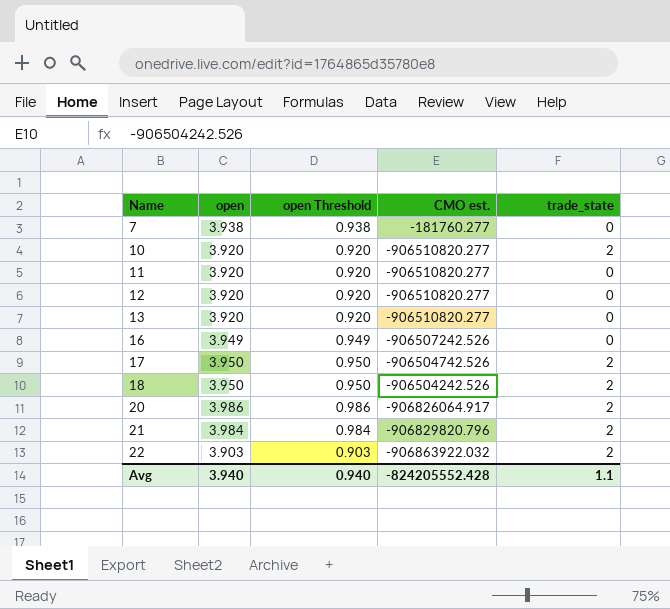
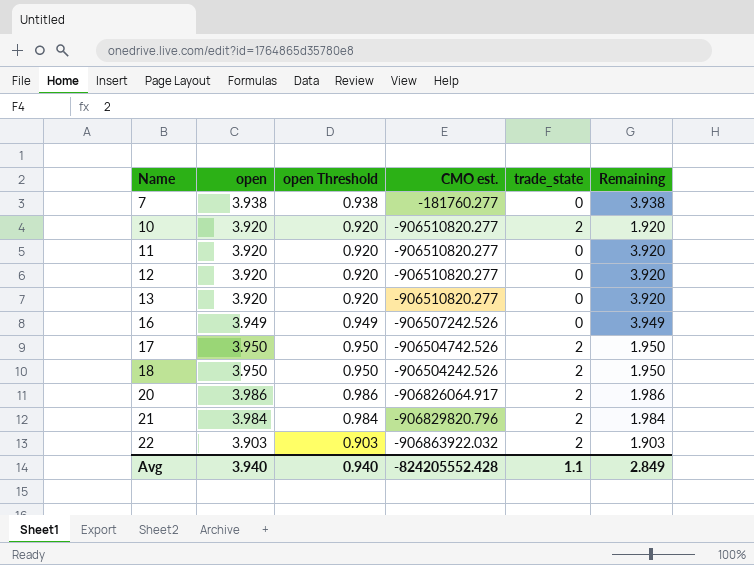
column Remaining | formula: none -> [open] - [trade_state]

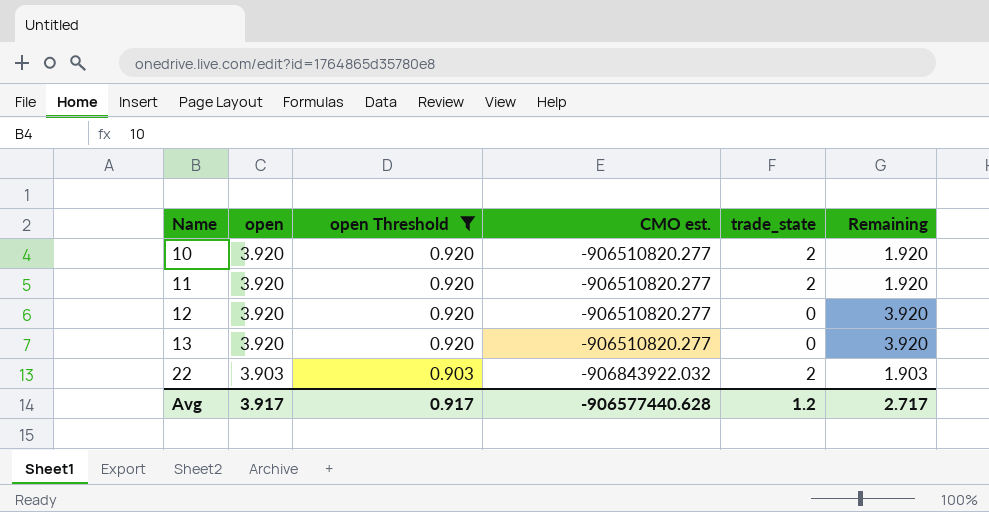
filter: none -> open Threshold <= 0.920
11 | trade_state: 0 -> 2
11 | Remaining: 3.920 -> 1.920
22 | CMO est.: -906863922.032 -> -906843922.032
Avg | open: 3.940 -> 3.917
Avg | open Threshold: 0.940 -> 0.917
Avg | CMO est.: -824205552.428 -> -906577440.628
Avg | trade_state: 1.1 -> 1.2
Avg | Remaining: 2.849 -> 2.717

